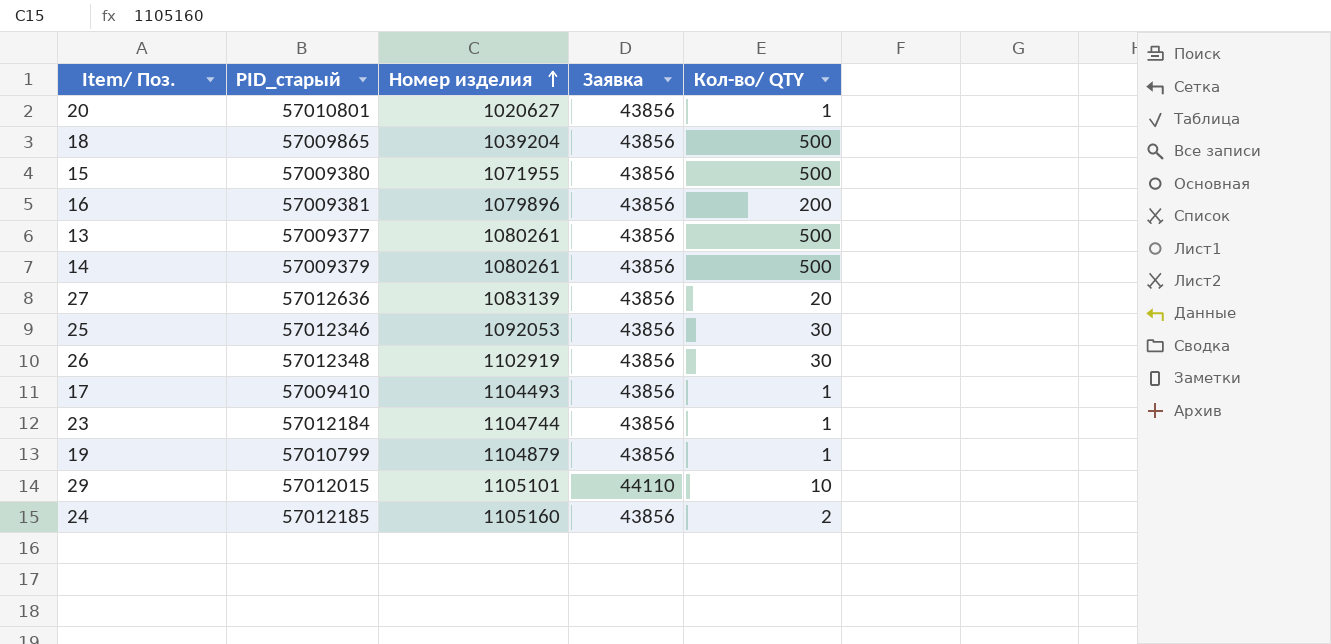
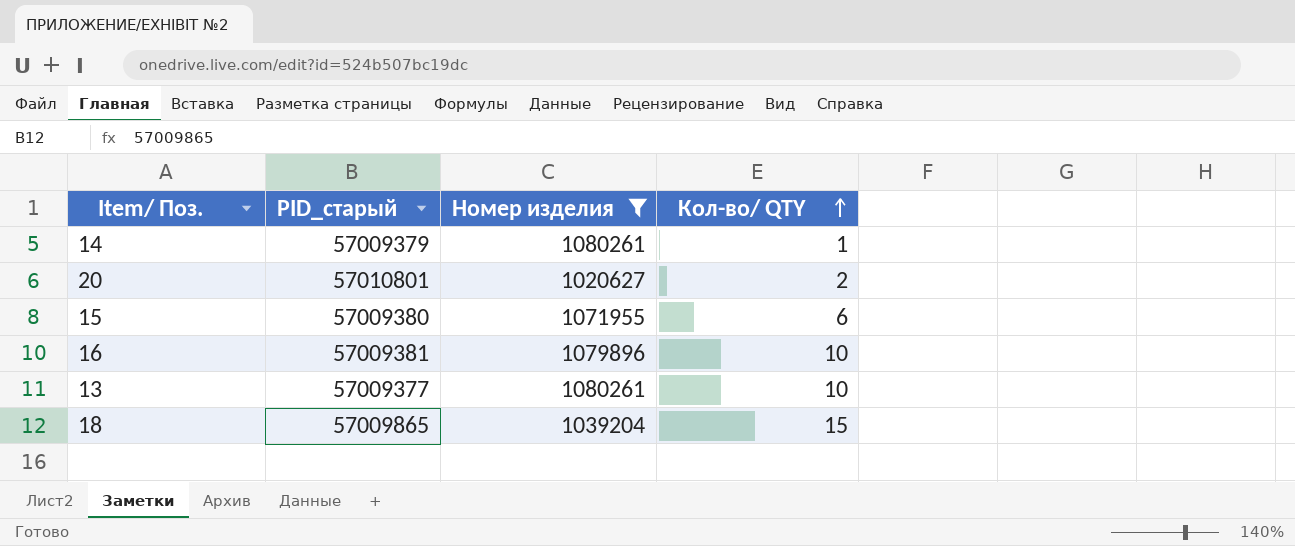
filter: none -> Номер изделия <= 1080261
row order: Номер изделия ascending -> Кол-во/ QTY ascending
column Заявка | position: 4 -> none
14 | Кол-во/ QTY: 500 -> 1
20 | Кол-во/ QTY: 1 -> 2
15 | Кол-во/ QTY: 500 -> 6
16 | Кол-во/ QTY: 200 -> 10
13 | Кол-во/ QTY: 500 -> 10
18 | Кол-во/ QTY: 500 -> 15

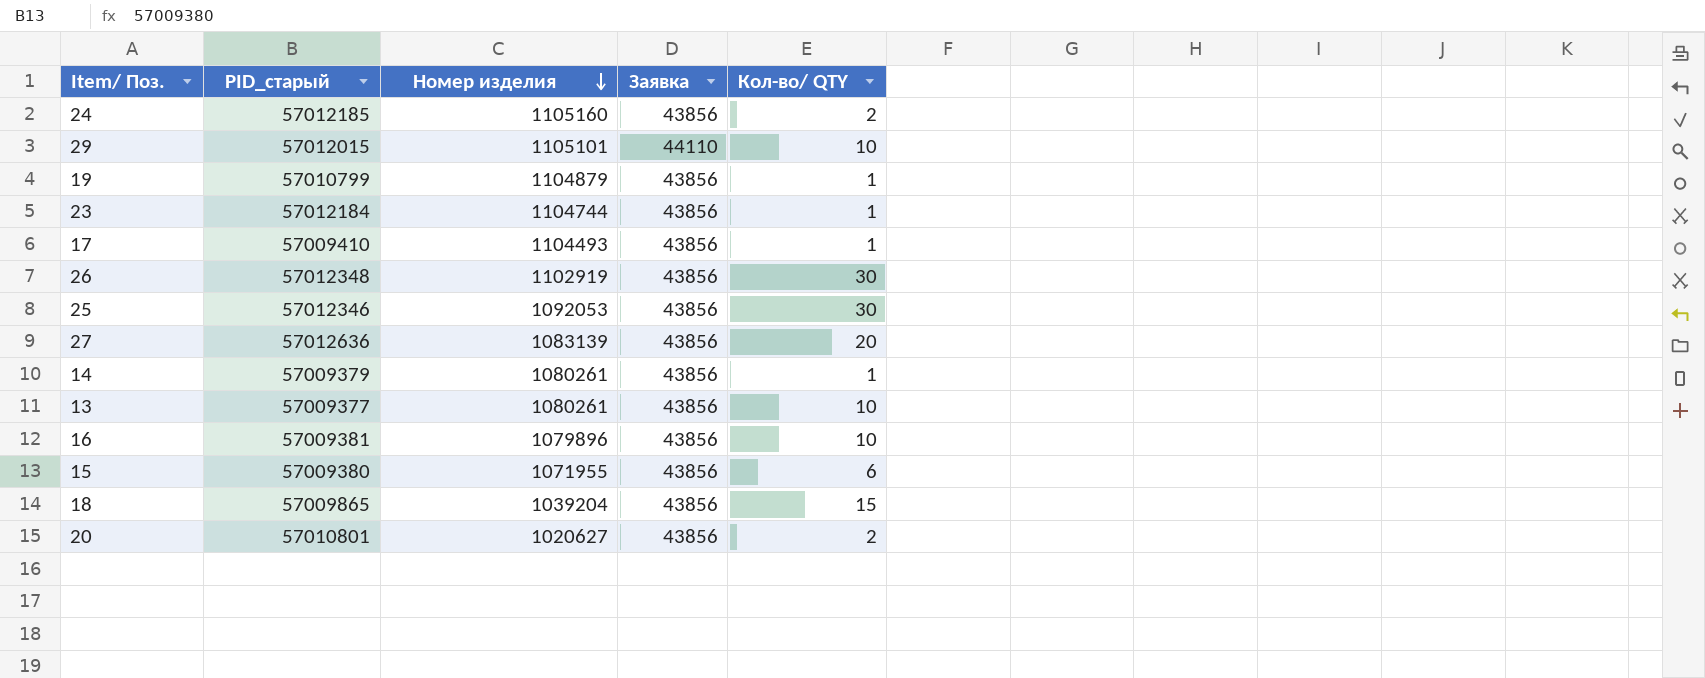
filter: Номер изделия <= 1080261 -> none
row order: Кол-во/ QTY ascending -> Номер изделия descending
column Заявка | position: none -> 4

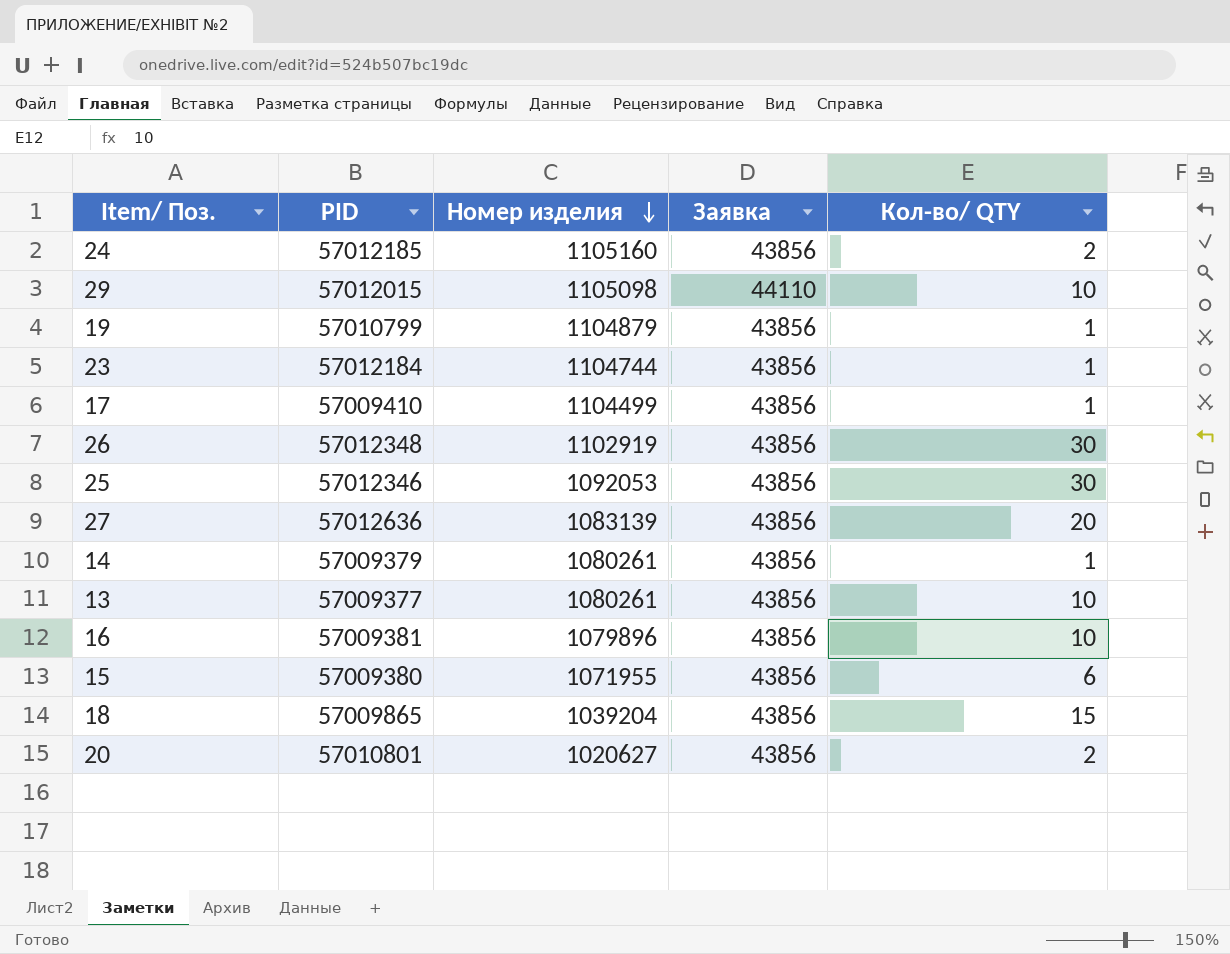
column name: PID_старый -> PID
29 | Номер изделия: 1105101 -> 1105098
17 | Номер изделия: 1104493 -> 1104499

